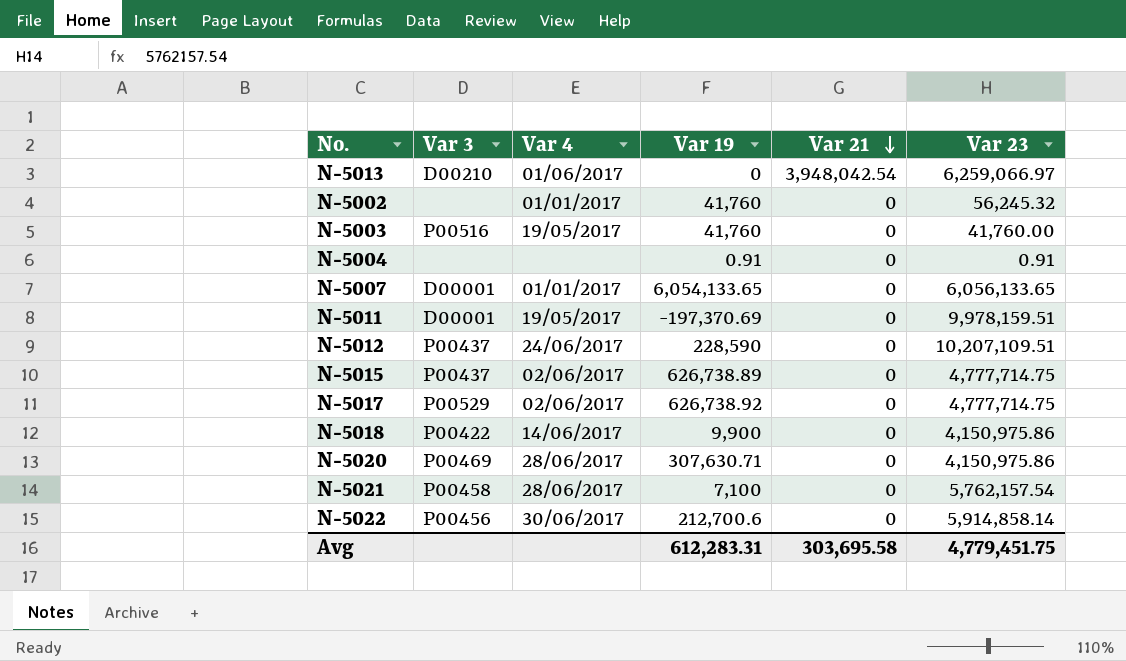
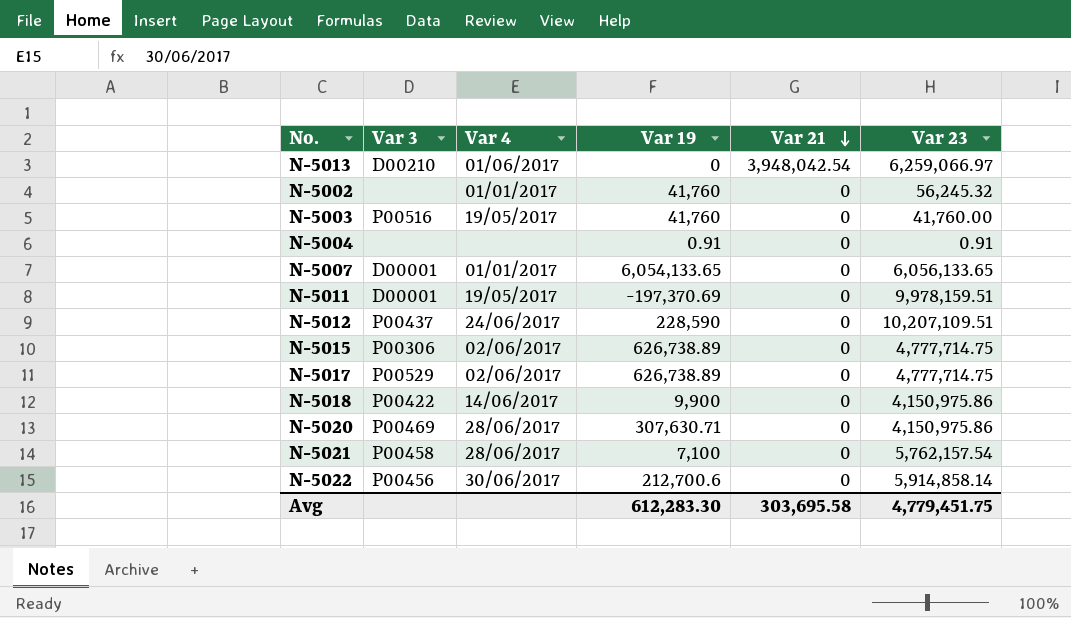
N-5015 | Var 3: P00437 -> P00306
N-5017 | Var 19: 626,738.92 -> 626,738.89
Avg | Var 19: 612,283.31 -> 612,283.30

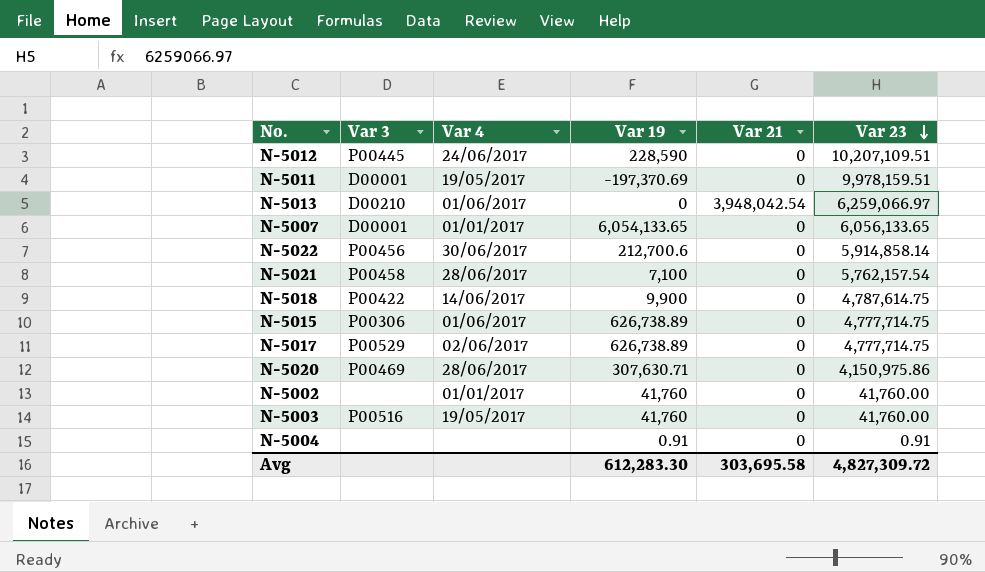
row order: Var 21 descending -> Var 23 descending
N-5012 | Var 3: P00437 -> P00445
N-5018 | Var 23: 4,150,975.86 -> 4,787,614.75
N-5015 | Var 4: 02/06/2017 -> 01/06/2017
N-5002 | Var 23: 56,245.32 -> 41,760.00
Avg | Var 23: 4,779,451.75 -> 4,827,309.72

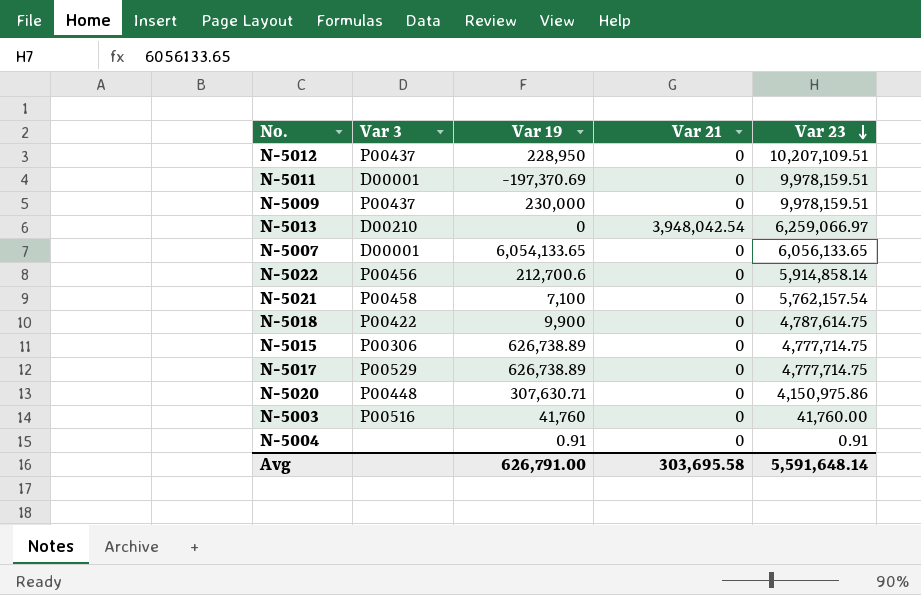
column Var 4 | position: 3 -> none
row N-5002: none | 01/01/2017 | 41,760 | 0 | 41,760.00 -> none
N-5012 | Var 3: P00445 -> P00437
N-5012 | Var 19: 228,590 -> 228,950
row N-5009: none -> P00437 | 230,000 | 0 | 9,978,159.51
N-5020 | Var 3: P00469 -> P00448
Avg | Var 19: 612,283.30 -> 626,791.00
Avg | Var 23: 4,827,309.72 -> 5,591,648.14

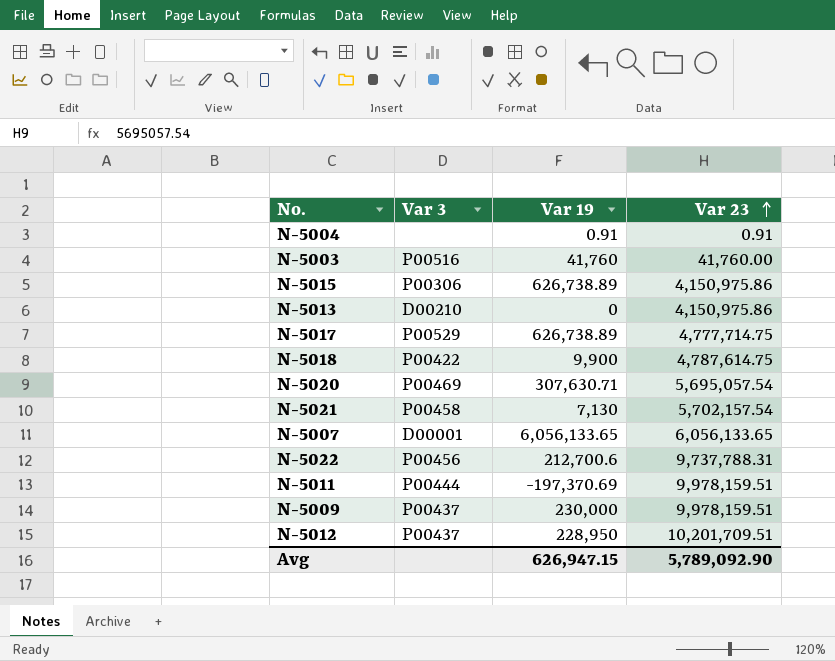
row order: Var 23 descending -> Var 23 ascending
column Var 21 | position: 4 -> none
N-5015 | Var 23: 4,777,714.75 -> 4,150,975.86
N-5013 | Var 23: 6,259,066.97 -> 4,150,975.86
N-5020 | Var 3: P00448 -> P00469
N-5020 | Var 23: 4,150,975.86 -> 5,695,057.54
N-5021 | Var 19: 7,100 -> 7,130
N-5021 | Var 23: 5,762,157.54 -> 5,702,157.54
N-5007 | Var 19: 6,054,133.65 -> 6,056,133.65
N-5022 | Var 23: 5,914,858.14 -> 9,737,788.31
N-5011 | Var 3: D00001 -> P00444
N-5012 | Var 23: 10,207,109.51 -> 10,201,709.51
Avg | Var 19: 626,791.00 -> 626,947.15
Avg | Var 23: 5,591,648.14 -> 5,789,092.90

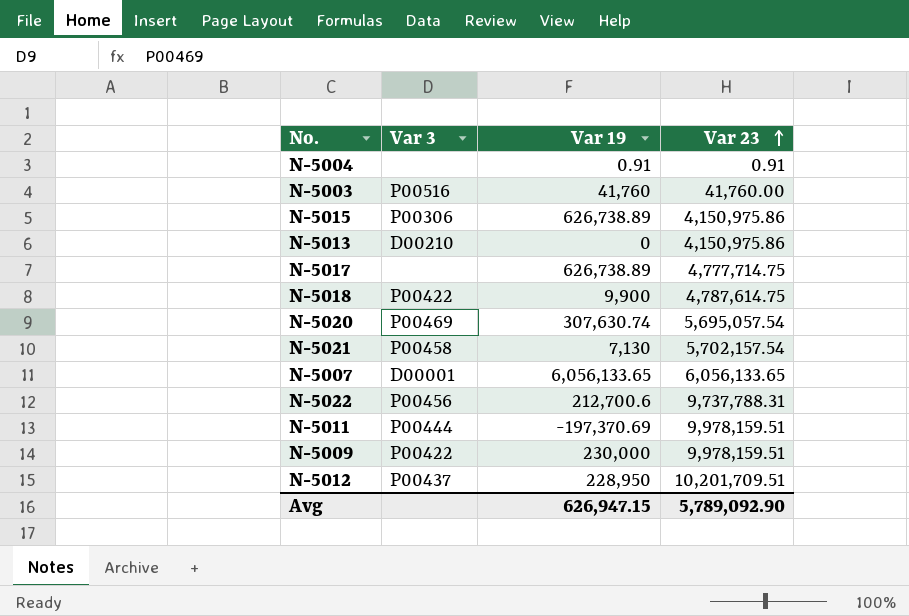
N-5017 | Var 3: P00529 -> none
N-5020 | Var 19: 307,630.71 -> 307,630.74
N-5009 | Var 3: P00437 -> P00422

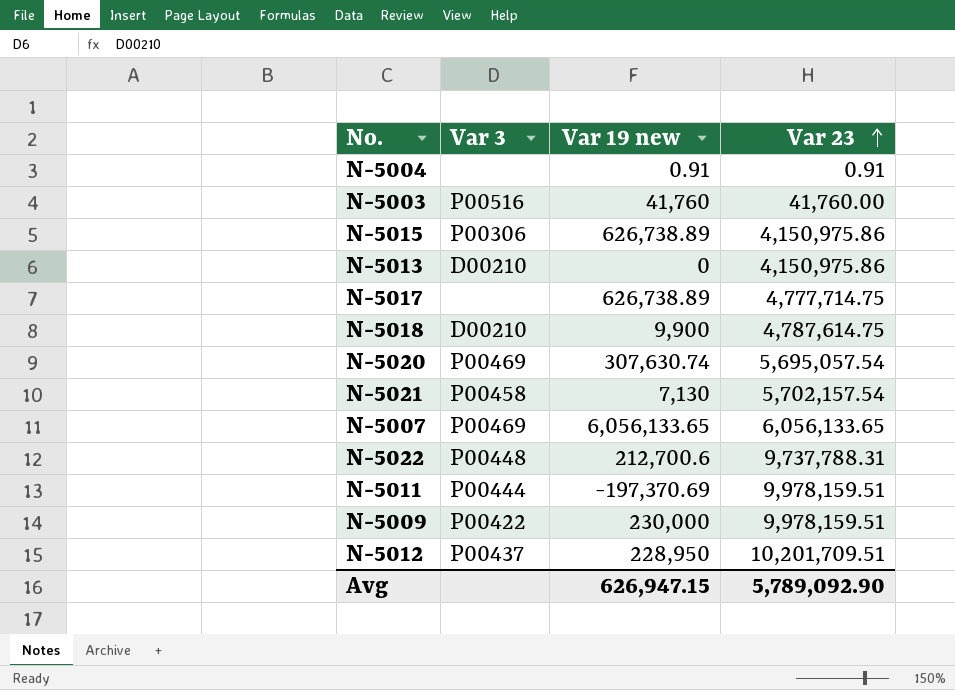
column name: Var 19 -> Var 19 new
N-5018 | Var 3: P00422 -> D00210
N-5007 | Var 3: D00001 -> P00469
N-5022 | Var 3: P00456 -> P00448

